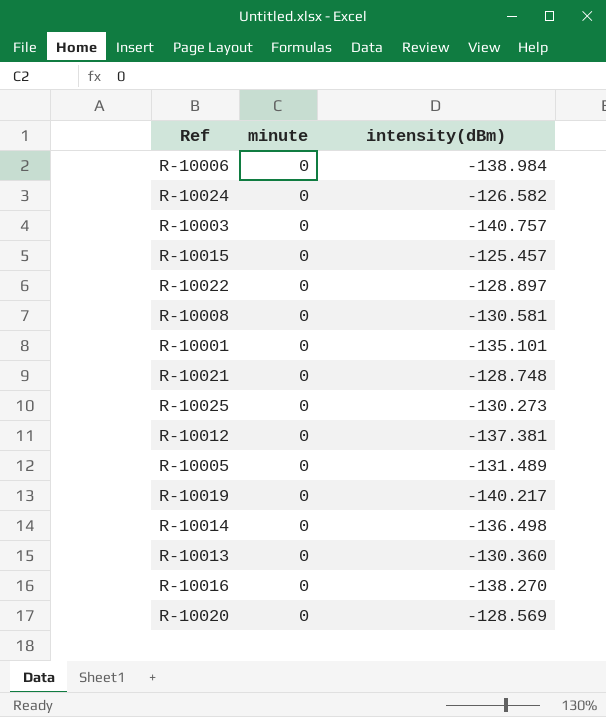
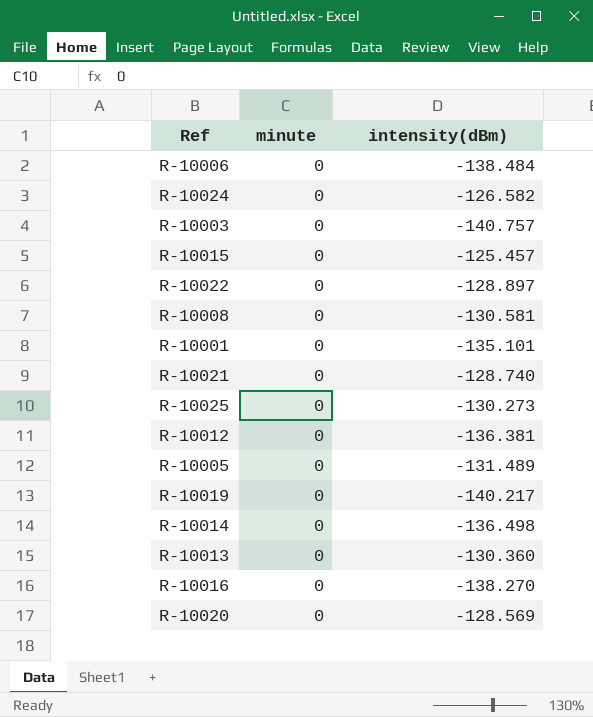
R-10006 | intensity(dBm): -138.984 -> -138.484
R-10021 | intensity(dBm): -128.748 -> -128.740
R-10012 | intensity(dBm): -137.381 -> -136.381

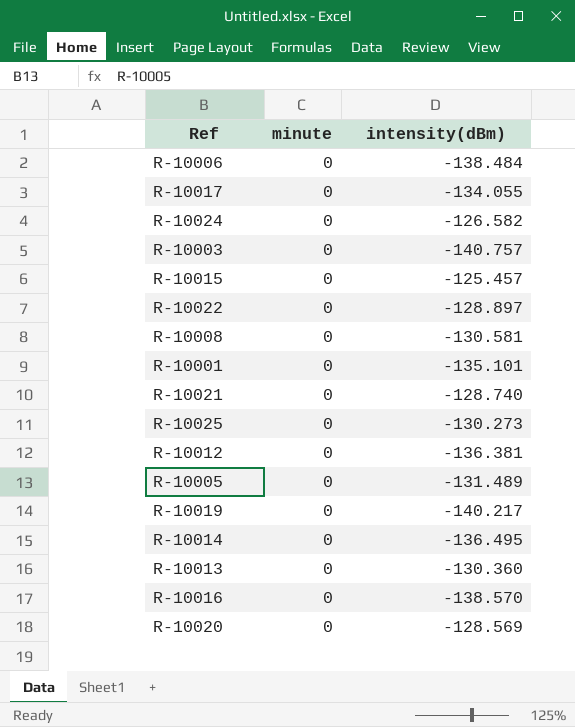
row R-10017: none -> 0 | -134.055
R-10014 | intensity(dBm): -136.498 -> -136.495
R-10016 | intensity(dBm): -138.270 -> -138.570

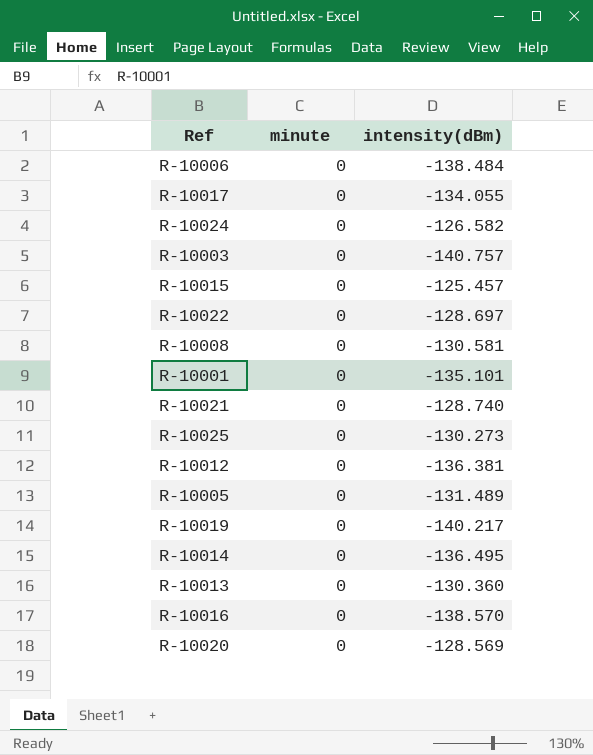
R-10022 | intensity(dBm): -128.897 -> -128.697

